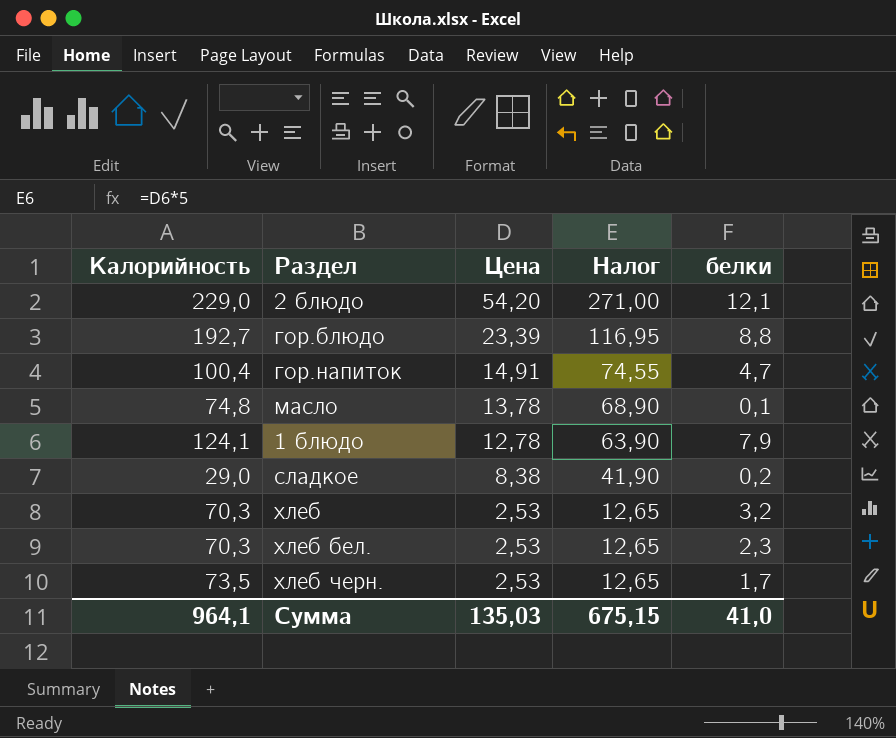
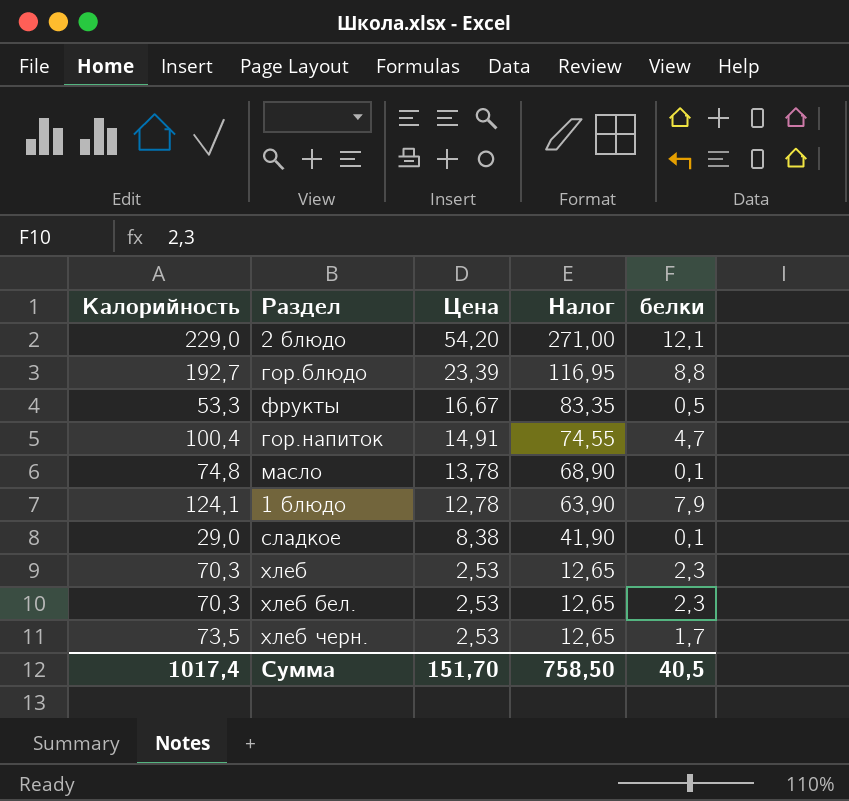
row фрукты: none -> 53,3 | 16,67 | 83,35 | 0,5
сладкое | белки: 0,2 -> 0,1
хлеб | белки: 3,2 -> 2,3
Сумма | Калорийность: 964,1 -> 1017,4
Сумма | Цена: 135,03 -> 151,70
Сумма | Налог: 675,15 -> 758,50
Сумма | белки: 41,0 -> 40,5

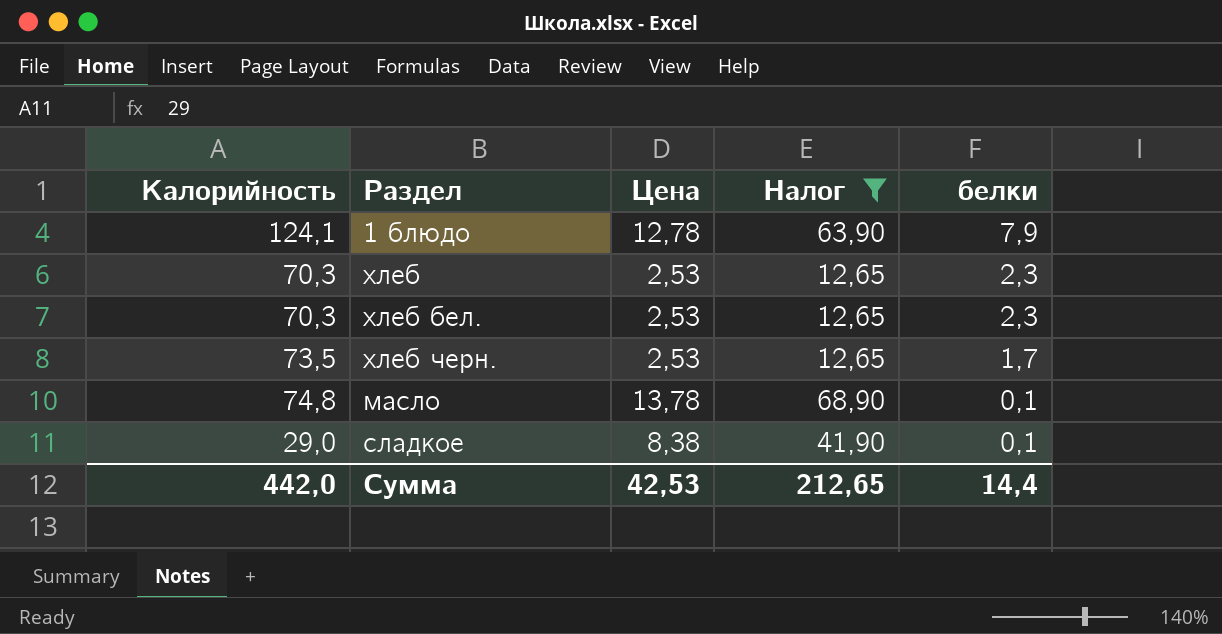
filter: none -> Налог <= 68,90
row order: Цена descending -> белки descending
Сумма | Калорийность: 1017,4 -> 442,0
Сумма | Цена: 151,70 -> 42,53
Сумма | Налог: 758,50 -> 212,65
Сумма | белки: 40,5 -> 14,4

